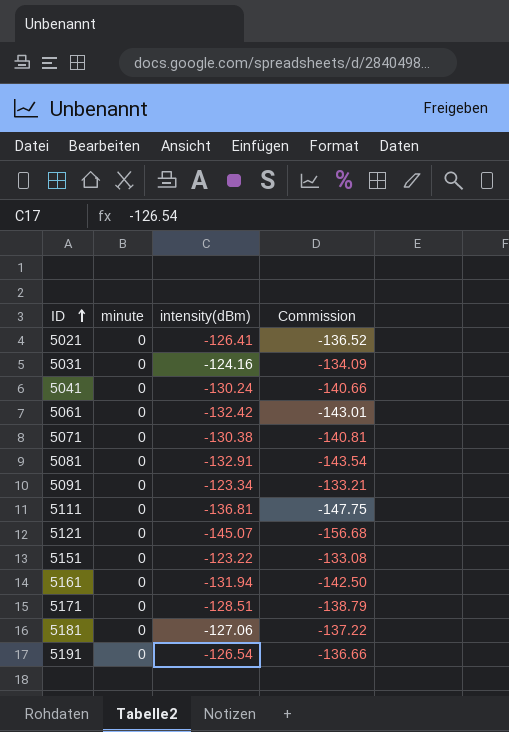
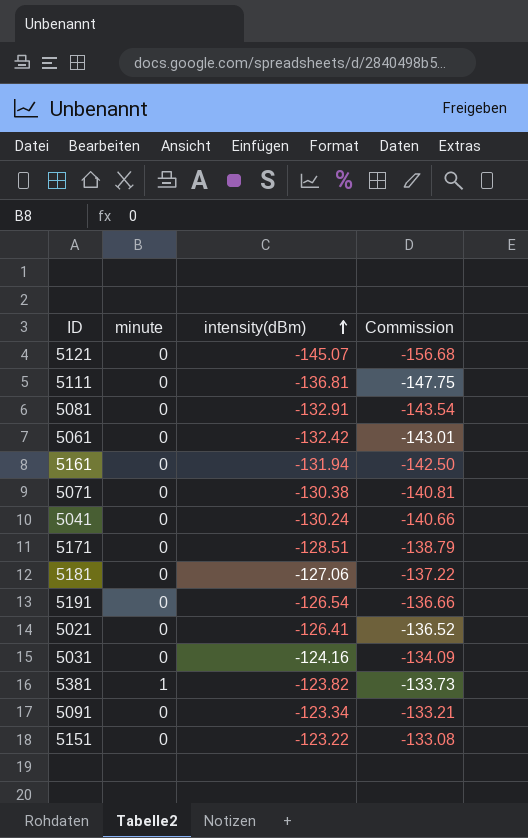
row order: ID ascending -> intensity(dBm) ascending
row 5381: none -> 1 | -123.82 | -133.73

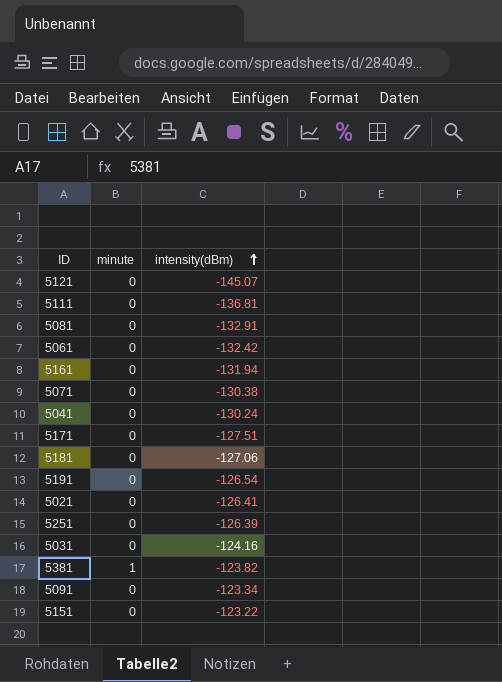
column Commission | formula: [intensity(dBm)] * 1.08 -> none
5171 | intensity(dBm): -128.51 -> -127.51
row 5251: none -> 0 | -126.39

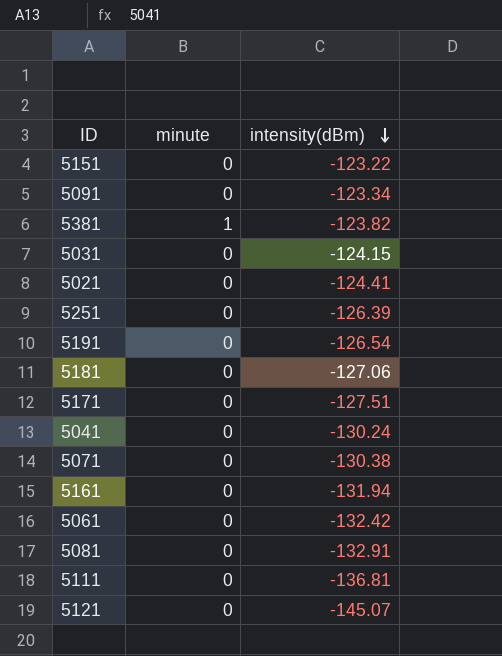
row order: intensity(dBm) ascending -> intensity(dBm) descending
5031 | intensity(dBm): -124.16 -> -124.15
5021 | intensity(dBm): -126.41 -> -124.41

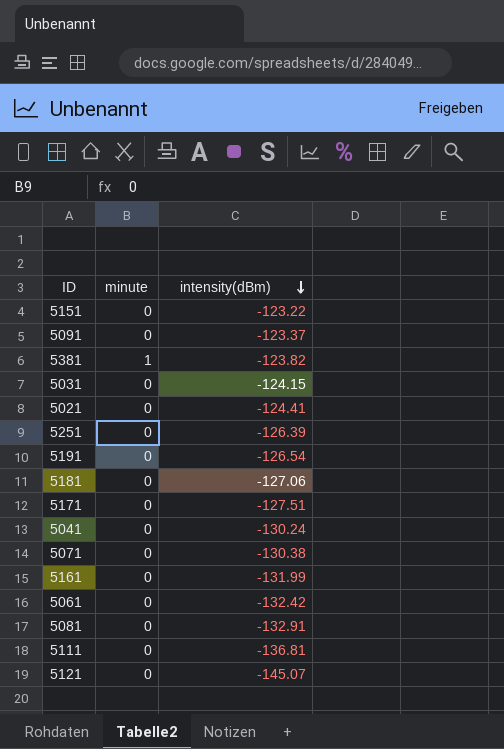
5091 | intensity(dBm): -123.34 -> -123.37
5161 | intensity(dBm): -131.94 -> -131.99

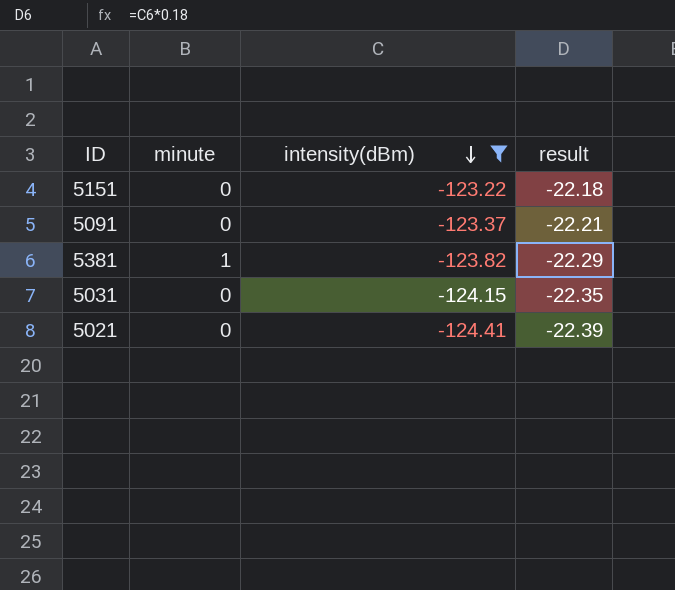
filter: none -> intensity(dBm) >= -124.41
column result | formula: none -> [intensity(dBm)] * 0.18

